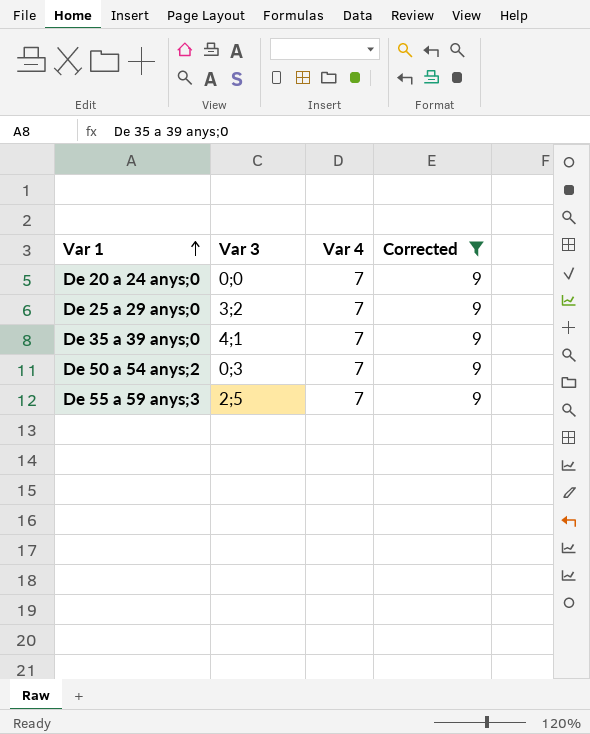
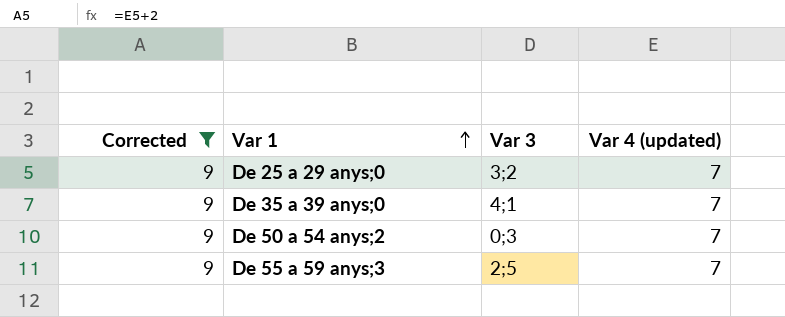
column Corrected | position: 4 -> 1
column name: Var 4 -> Var 4 (updated)
row De 20 a 24 anys;0: 0;0 | 7 | 9 -> none

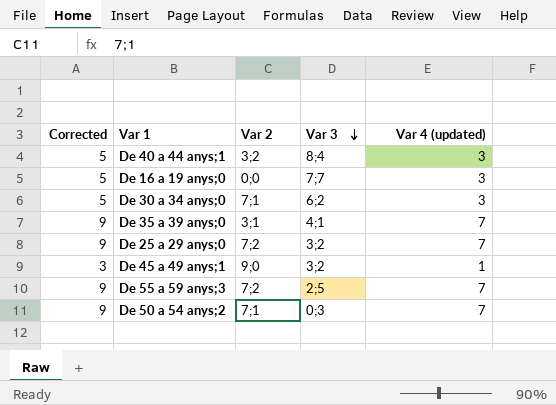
filter: Corrected = 9 -> none
row order: Var 1 ascending -> Var 3 descending
column Var 2 | position: none -> 3

